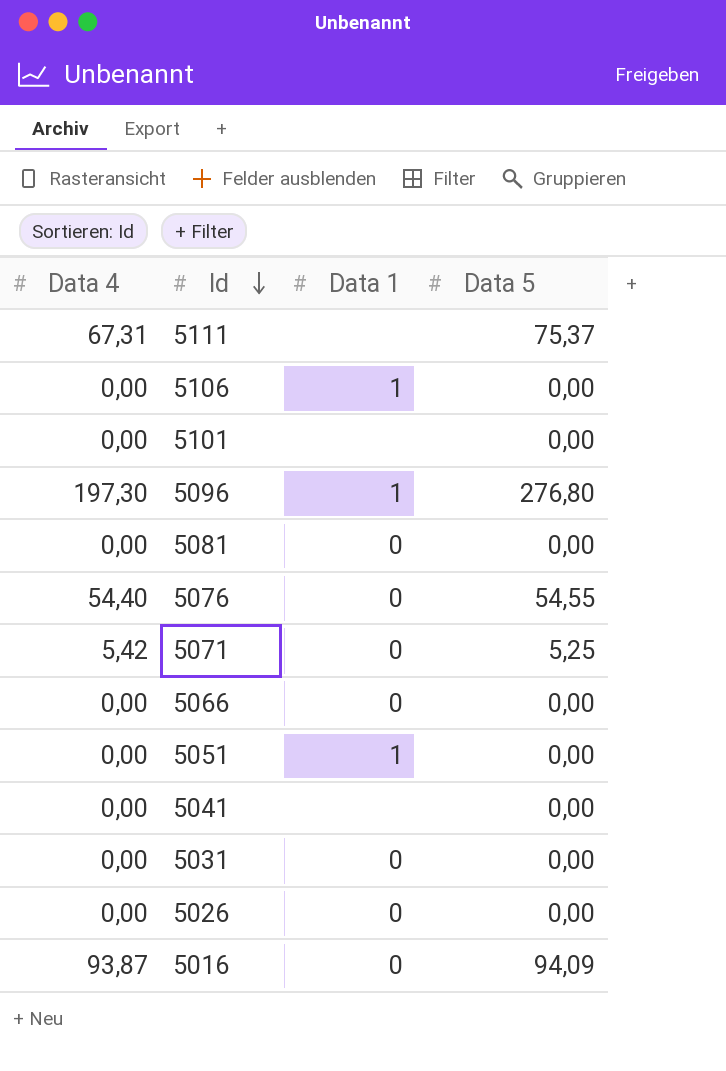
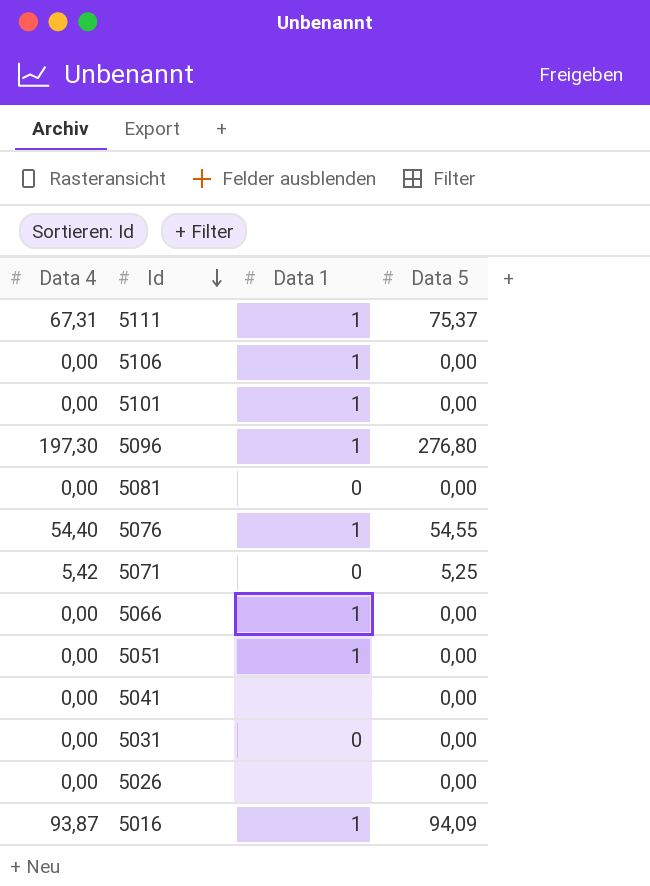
5111 | Data 1: none -> 1
5101 | Data 1: none -> 1
5076 | Data 1: 0 -> 1
5066 | Data 1: 0 -> 1
5026 | Data 1: 0 -> none
5016 | Data 1: 0 -> 1

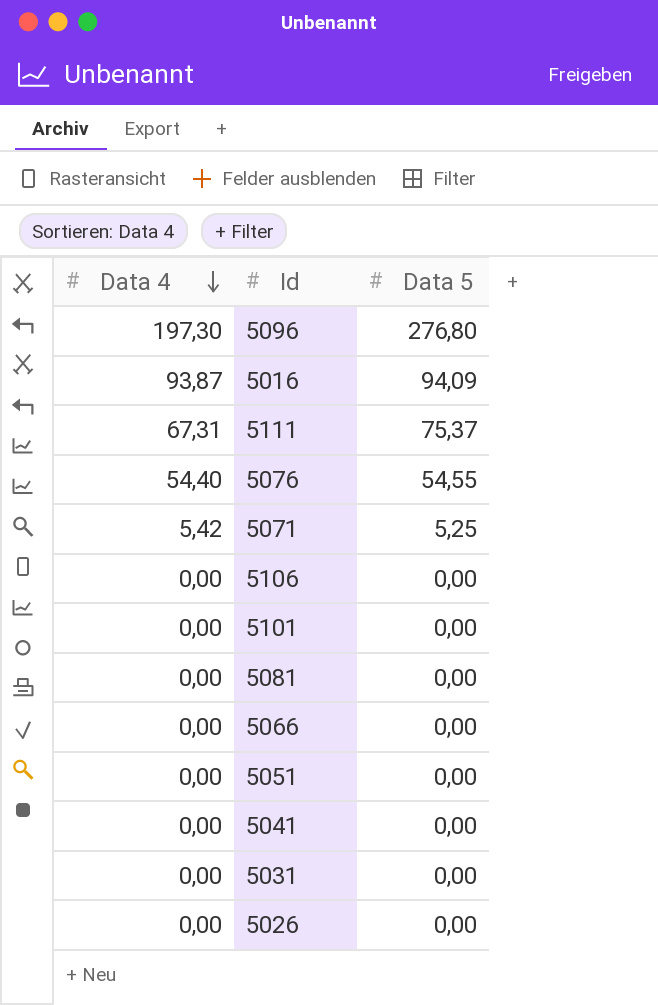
row order: Id descending -> Data 4 descending
column Data 1 | position: 3 -> none

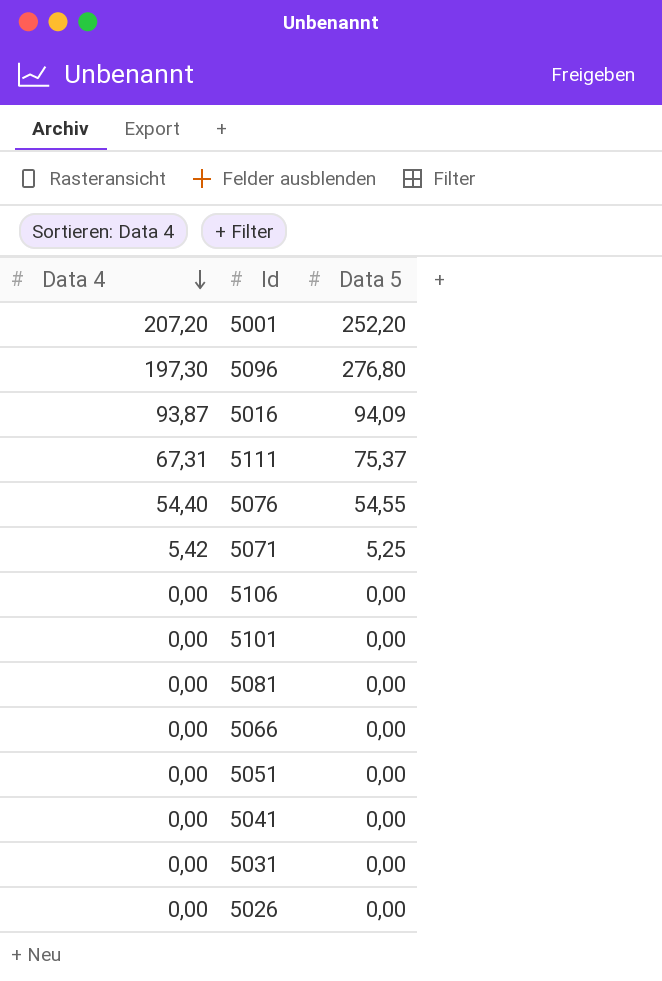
row 5001: none -> 207,20 | 252,20

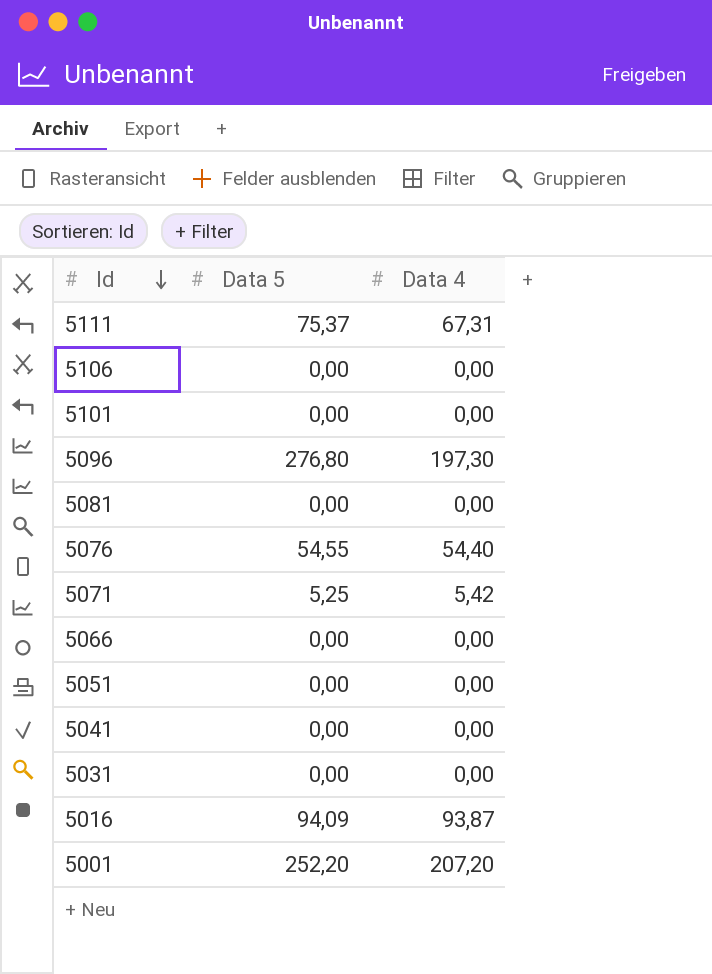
row order: Data 4 descending -> Id descending
column Data 4 | position: 1 -> 3
row 5026: 0,00 | 0,00 -> none

